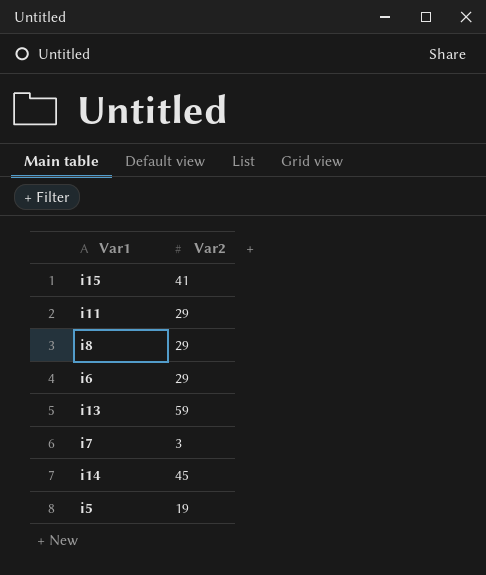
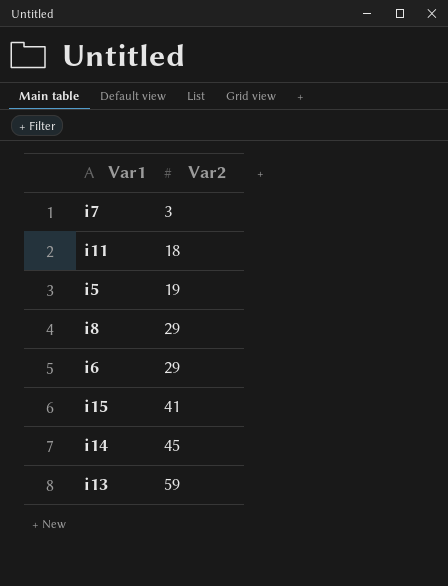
row order: none -> Var2 ascending
i11 | Var2: 29 -> 18

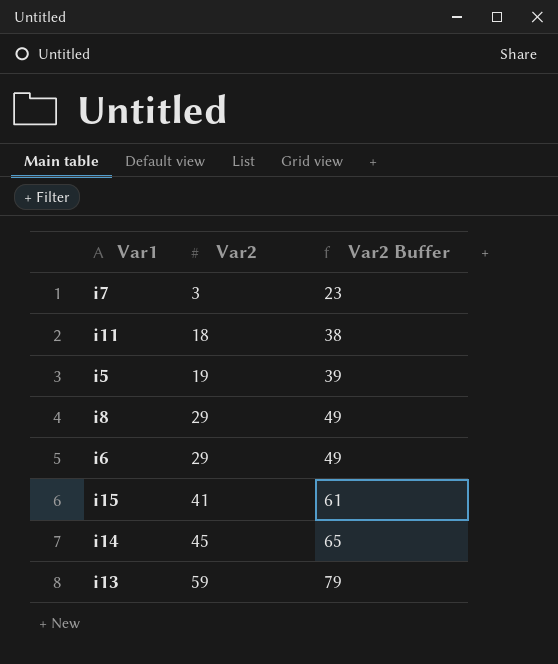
column Var2 Buffer | formula: none -> [Var2] + 20

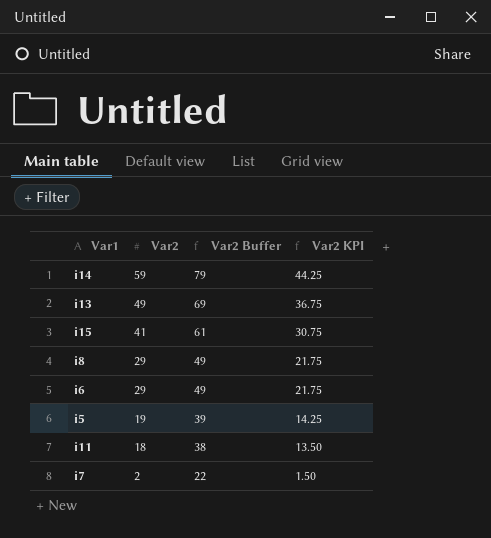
row order: Var2 ascending -> Var2 descending
column Var2 KPI | formula: none -> [Var2] * 0.75
i14 | Var2: 45 -> 59
i14 | Var2 Buffer: 65 -> 79
i13 | Var2: 59 -> 49
i13 | Var2 Buffer: 79 -> 69
i7 | Var2: 3 -> 2
i7 | Var2 Buffer: 23 -> 22

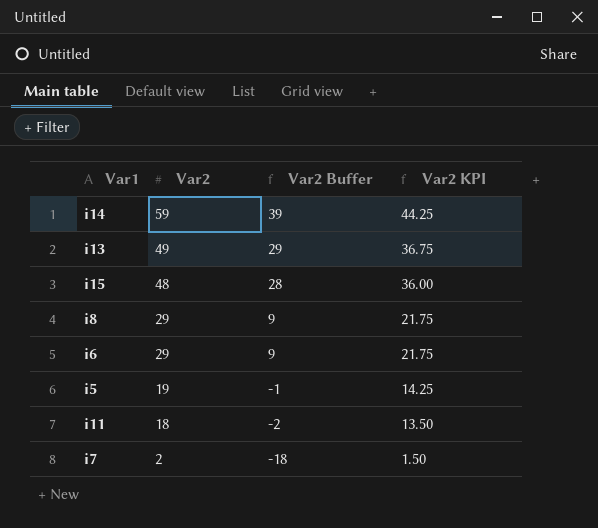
column Var2 Buffer | formula: [Var2] + 20 -> [Var2] - 20
i15 | Var2: 41 -> 48
i15 | Var2 KPI: 30.75 -> 36.00

